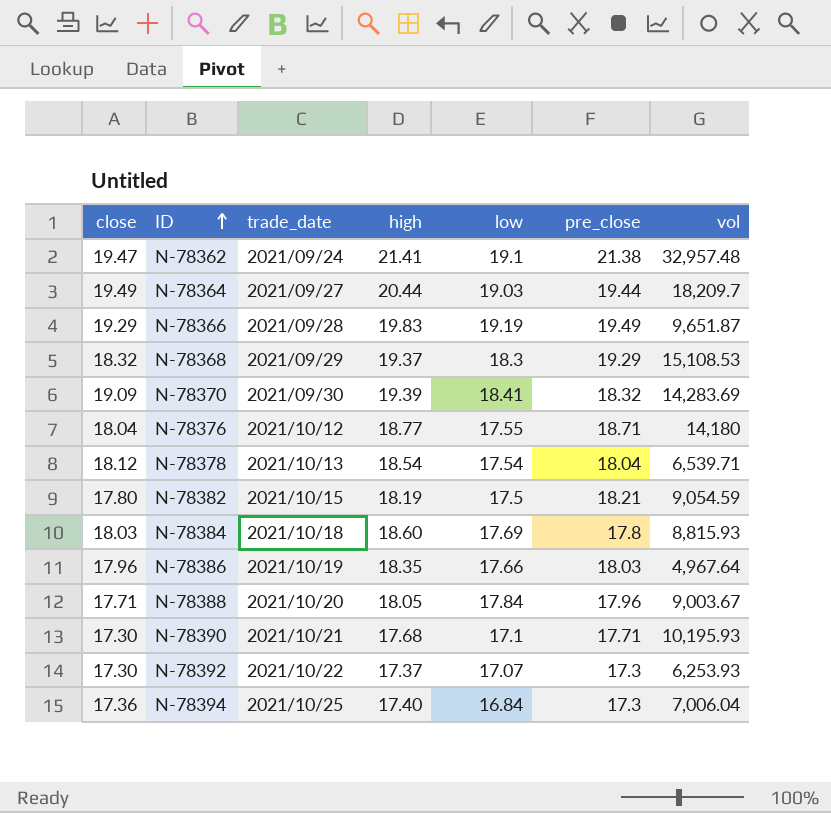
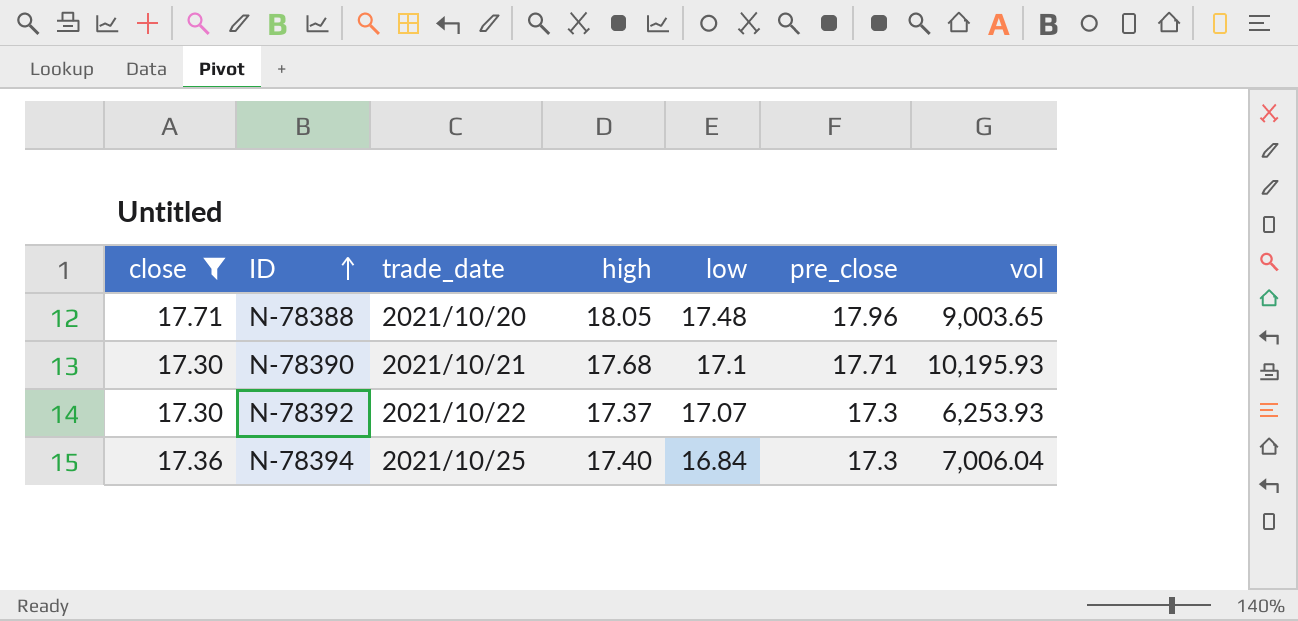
filter: none -> close <= 17.71
N-78388 | low: 17.84 -> 17.48
N-78388 | vol: 9,003.67 -> 9,003.65

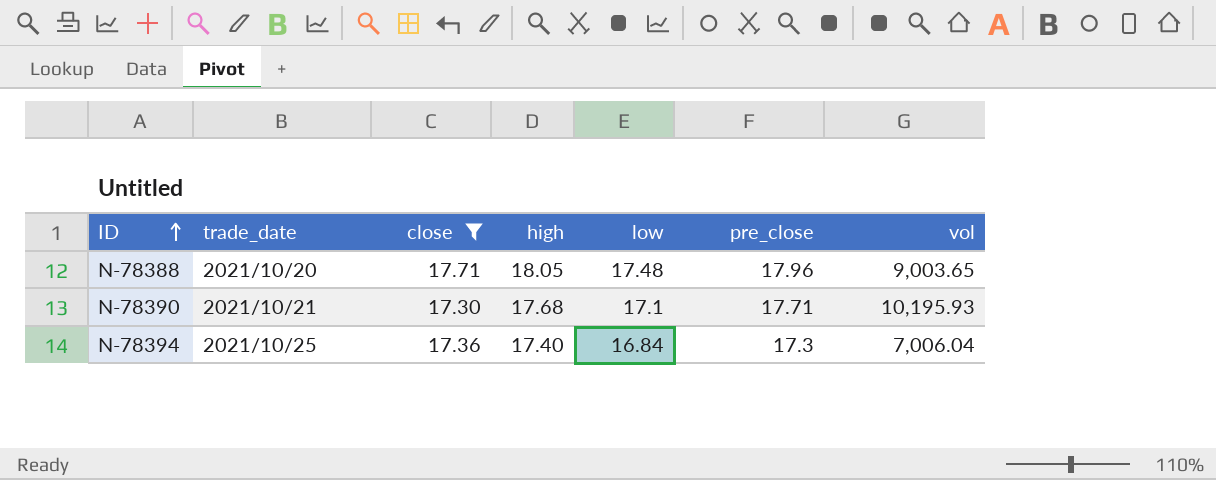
column close | position: 1 -> 3
row N-78392: 17.30 | 2021/10/22 | 17.37 | 17.07 | 17.3 | 6,253.93 -> none

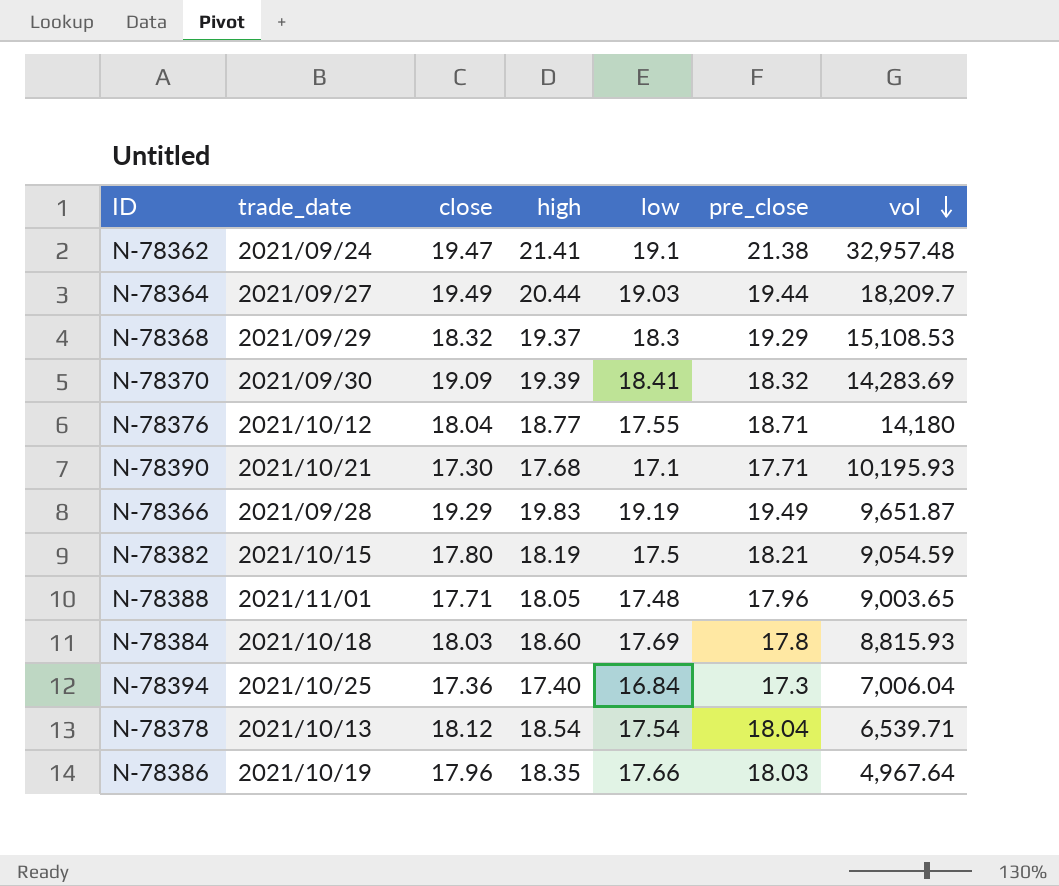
filter: close <= 17.71 -> none
row order: ID ascending -> vol descending
N-78388 | trade_date: 2021/10/20 -> 2021/11/01

